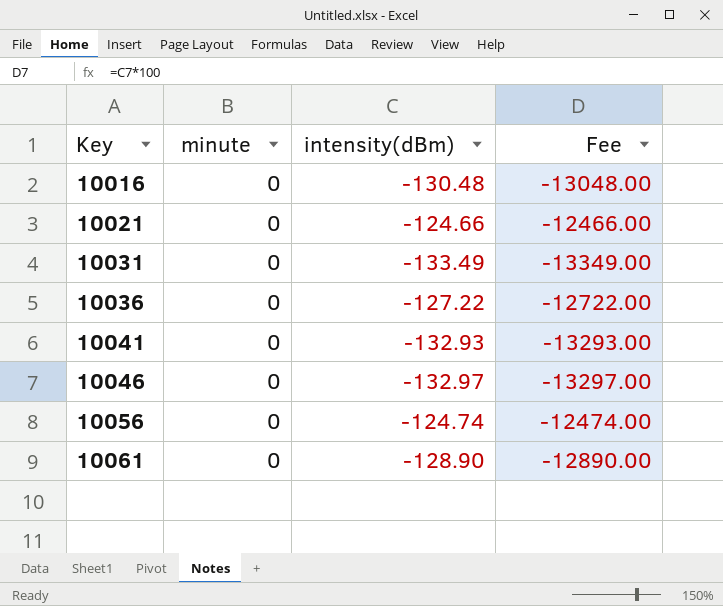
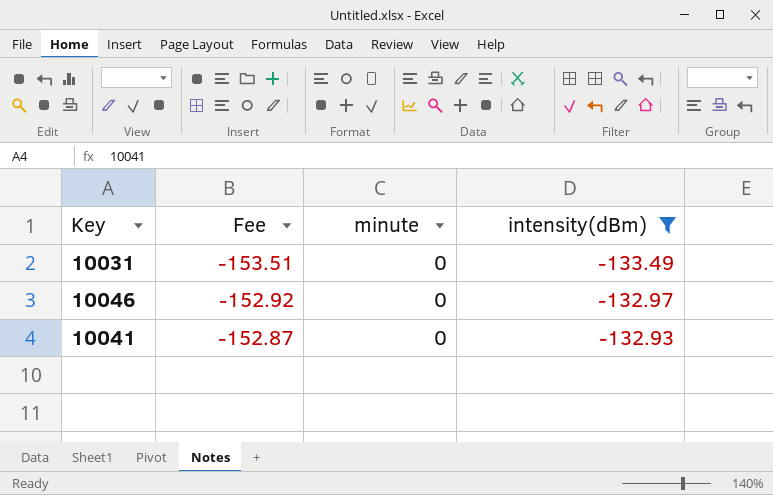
filter: none -> intensity(dBm) <= -132.93
row order: Key ascending -> Fee ascending
column Fee | formula: [intensity(dBm)] * 100 -> [intensity(dBm)] * 1.15
column Fee | position: 4 -> 2

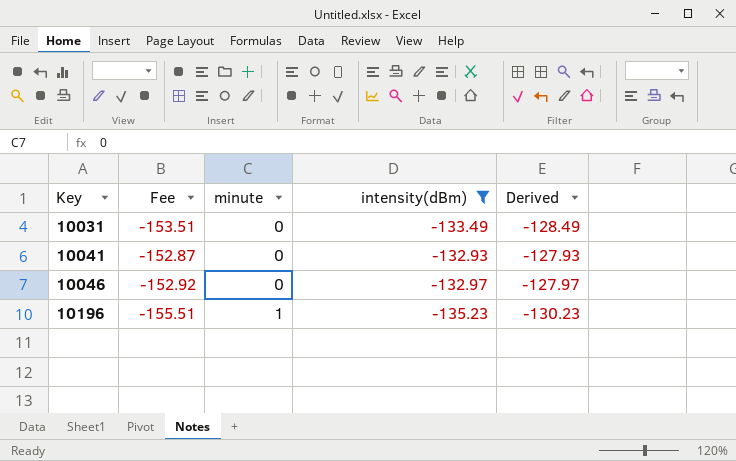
row order: Fee ascending -> Key ascending
column Derived | formula: none -> [intensity(dBm)] + 5
row 10196: none -> -155.51 | 1 | -135.23 | -130.23

